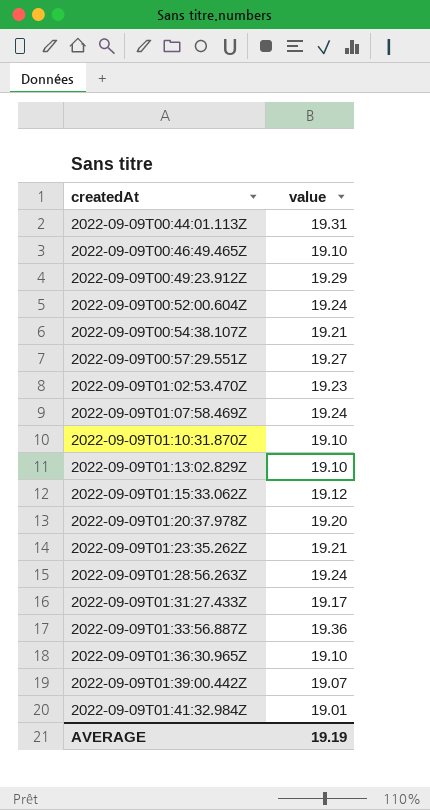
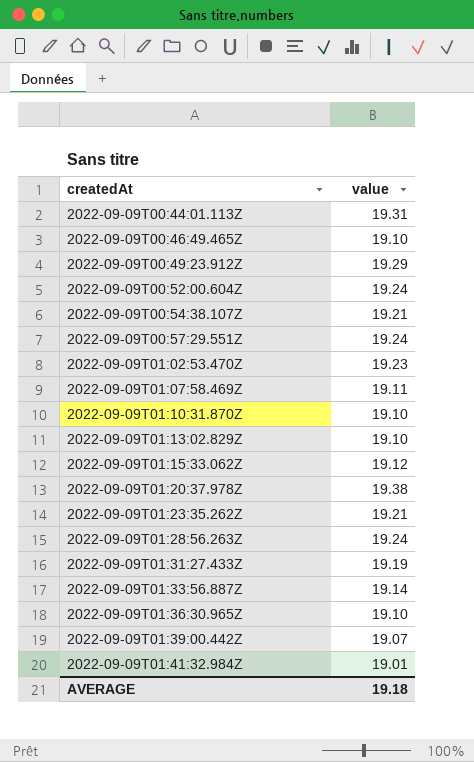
2022-09-09T00:57:29.551Z | value: 19.27 -> 19.24
2022-09-09T01:07:58.469Z | value: 19.24 -> 19.11
2022-09-09T01:20:37.978Z | value: 19.20 -> 19.38
2022-09-09T01:31:27.433Z | value: 19.17 -> 19.19
2022-09-09T01:33:56.887Z | value: 19.36 -> 19.14
AVERAGE | value: 19.19 -> 19.18

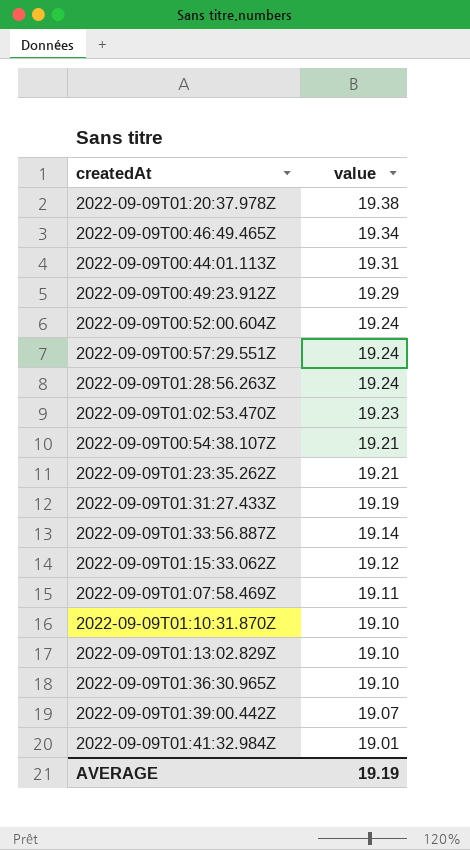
row order: createdAt ascending -> value descending
2022-09-09T00:46:49.465Z | value: 19.10 -> 19.34
AVERAGE | value: 19.18 -> 19.19

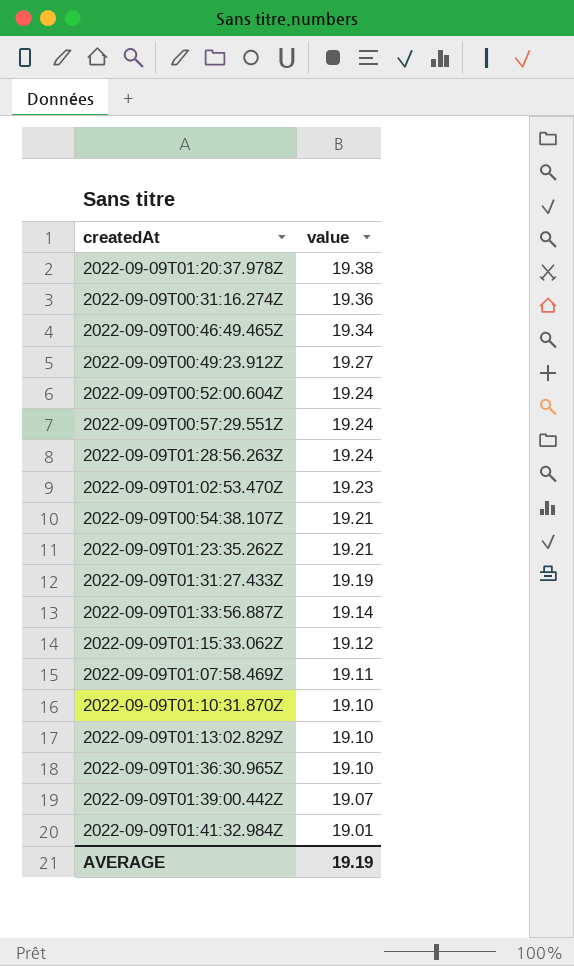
row 2022-09-09T00:44:01.113Z: 19.31 -> none
row 2022-09-09T00:31:16.274Z: none -> 19.36
2022-09-09T00:49:23.912Z | value: 19.29 -> 19.27

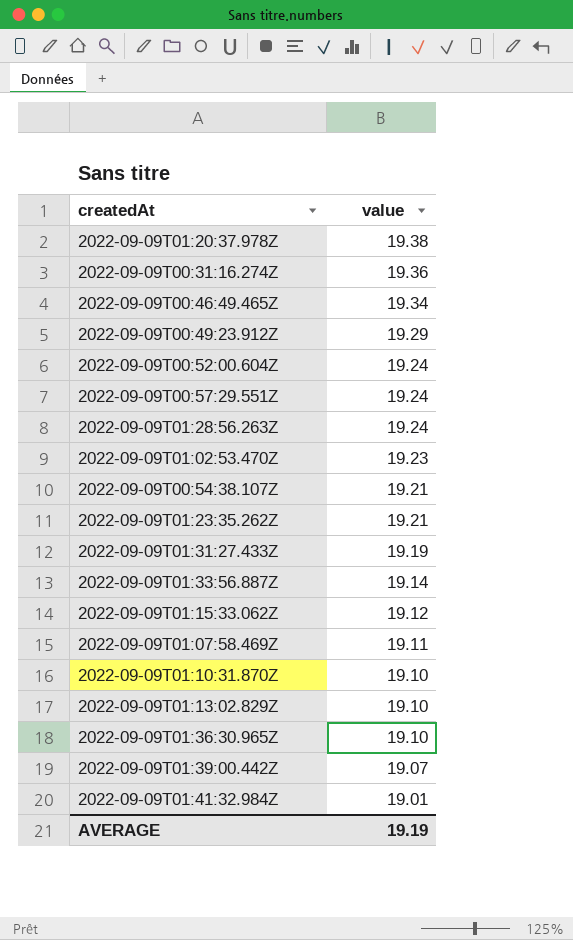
2022-09-09T00:49:23.912Z | value: 19.27 -> 19.29

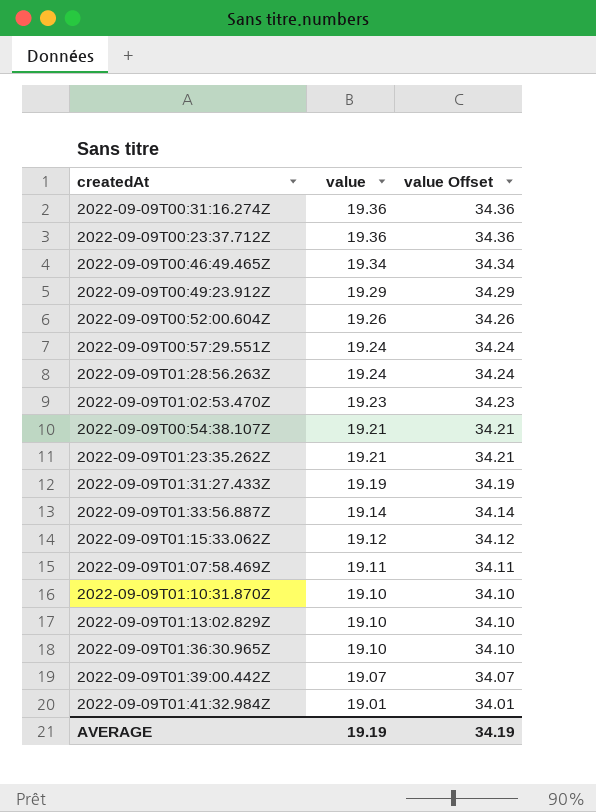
column value Offset | formula: none -> [value] + 15
row 2022-09-09T01:20:37.978Z: 19.38 -> none
row 2022-09-09T00:23:37.712Z: none -> 19.36 | 34.36
2022-09-09T00:52:00.604Z | value: 19.24 -> 19.26

